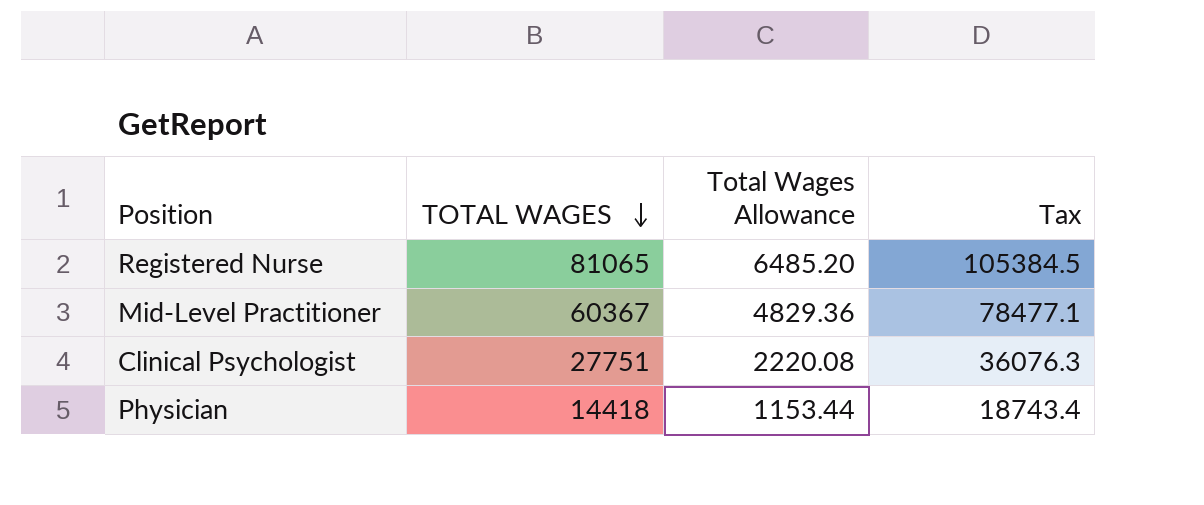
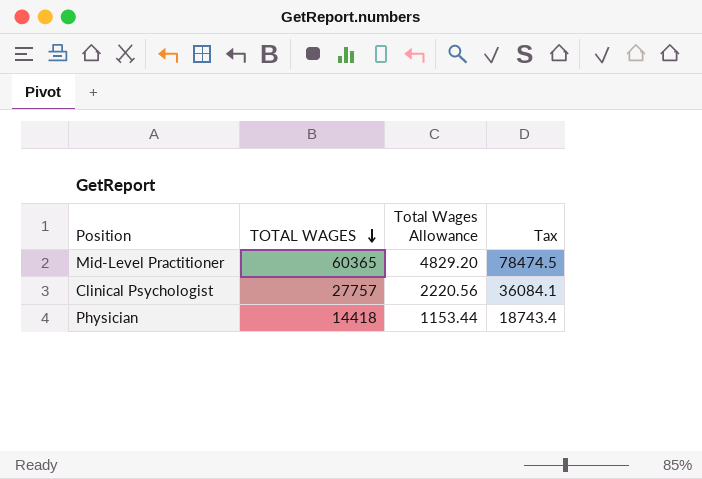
row Registered Nurse: 81065 | 6485.20 | 105384.5 -> none
Mid-Level Practitioner | TOTAL WAGES: 60367 -> 60365
Mid-Level Practitioner | Total Wages Allowance: 4829.36 -> 4829.20
Mid-Level Practitioner | Tax: 78477.1 -> 78474.5
Clinical Psychologist | TOTAL WAGES: 27751 -> 27757
Clinical Psychologist | Total Wages Allowance: 2220.08 -> 2220.56
Clinical Psychologist | Tax: 36076.3 -> 36084.1

